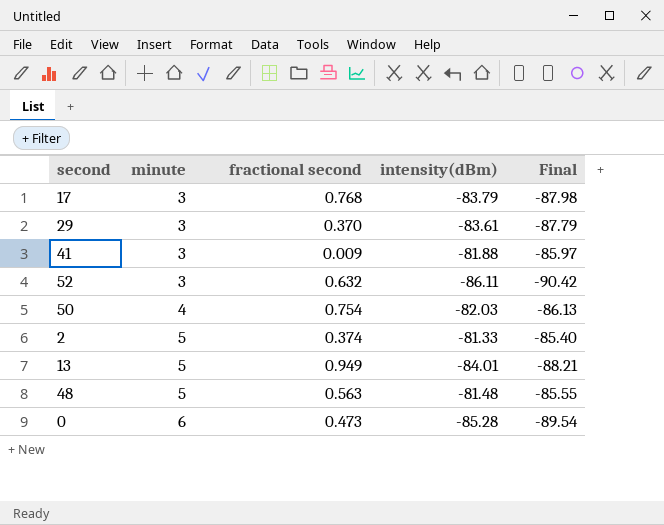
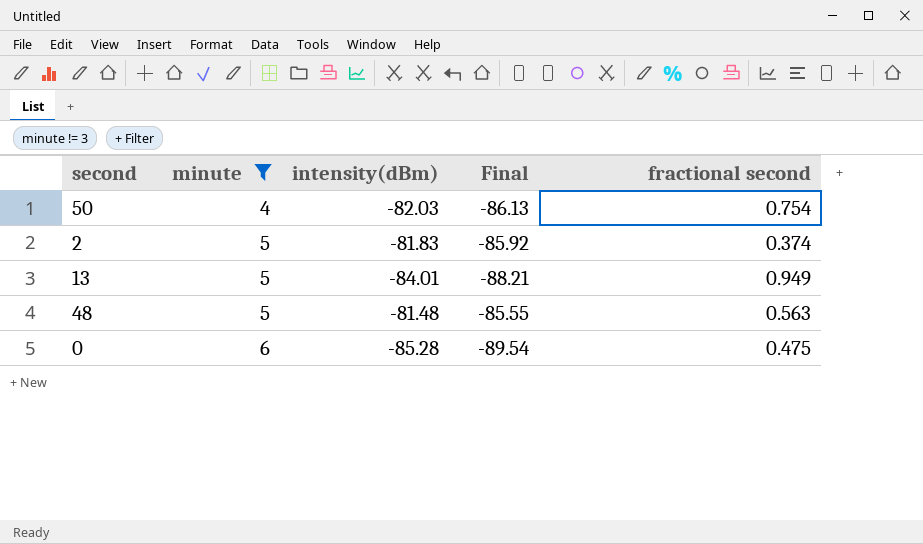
filter: none -> minute != 3
column fractional second | position: 3 -> 5
2 | intensity(dBm): -81.33 -> -81.83
2 | Final: -85.40 -> -85.92
0 | fractional second: 0.473 -> 0.475

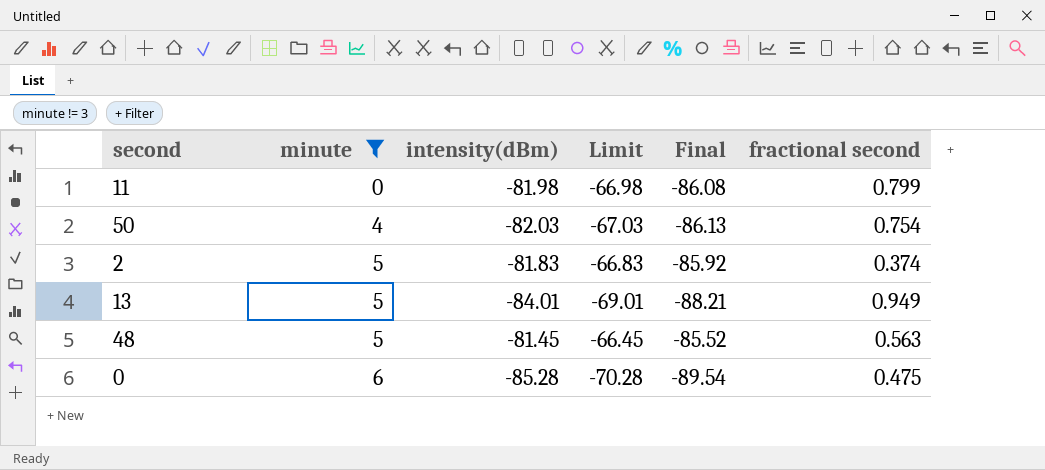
column Limit | formula: none -> [intensity(dBm)] + 15
row 11: none -> 0 | -81.98 | -66.98 | -86.08 | 0.799
48 | intensity(dBm): -81.48 -> -81.45
48 | Final: -85.55 -> -85.52

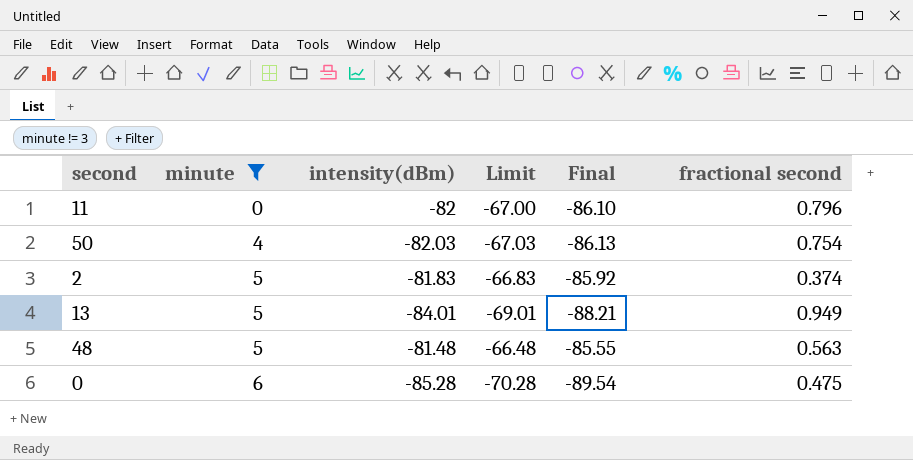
11 | intensity(dBm): -81.98 -> -82
11 | Limit: -66.98 -> -67.00
11 | Final: -86.08 -> -86.10
11 | fractional second: 0.799 -> 0.796
48 | intensity(dBm): -81.45 -> -81.48
48 | Limit: -66.45 -> -66.48
48 | Final: -85.52 -> -85.55

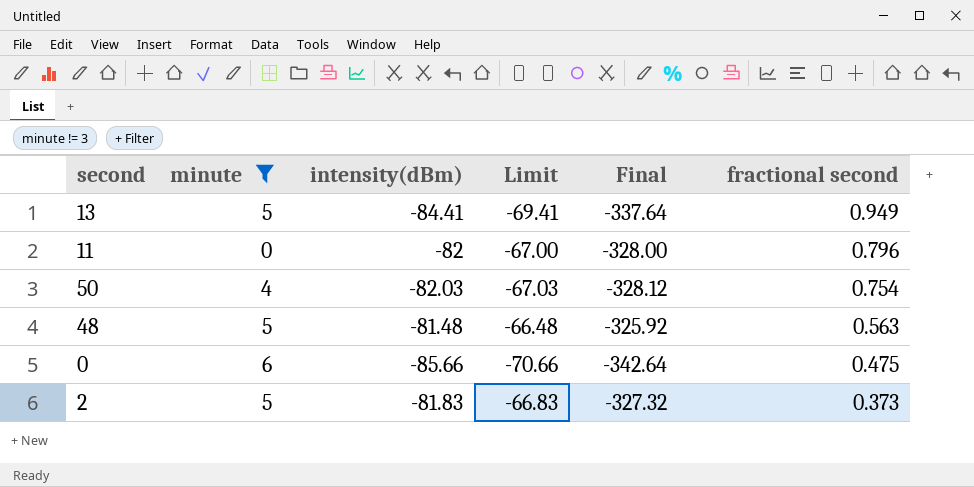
row order: minute ascending -> fractional second descending
column Final | formula: [intensity(dBm)] * 1.05 -> [intensity(dBm)] * 4
13 | intensity(dBm): -84.01 -> -84.41
13 | Limit: -69.01 -> -69.41
0 | intensity(dBm): -85.28 -> -85.66
0 | Limit: -70.28 -> -70.66
2 | fractional second: 0.374 -> 0.373

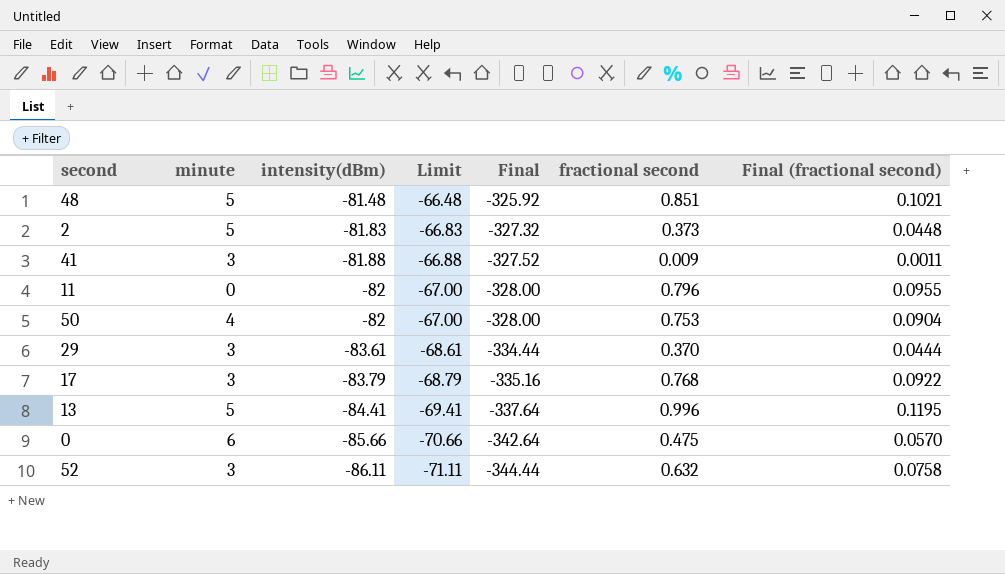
filter: minute != 3 -> none
row order: fractional second descending -> intensity(dBm) descending
column Final (fractional second) | formula: none -> [fractional second] * 0.12
48 | fractional second: 0.563 -> 0.851
50 | intensity(dBm): -82.03 -> -82
50 | Limit: -67.03 -> -67.00
50 | Final: -328.12 -> -328.00
50 | fractional second: 0.754 -> 0.753
13 | fractional second: 0.949 -> 0.996

